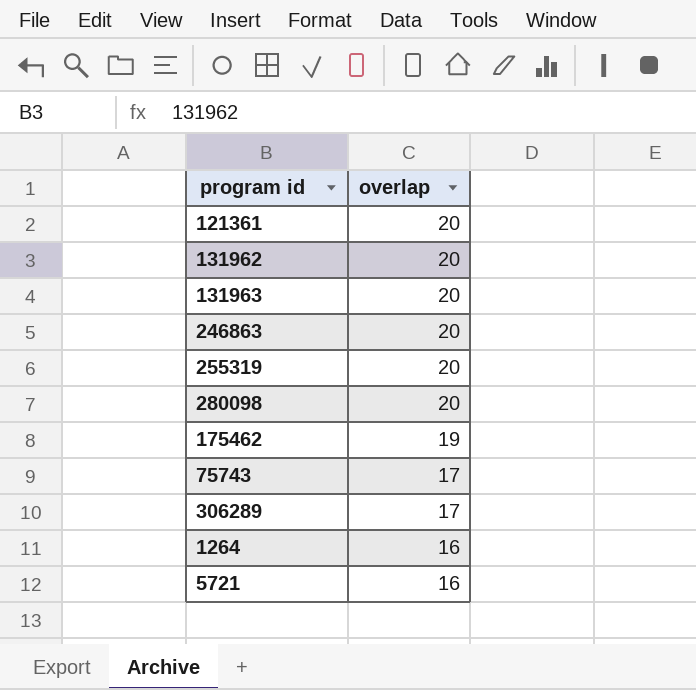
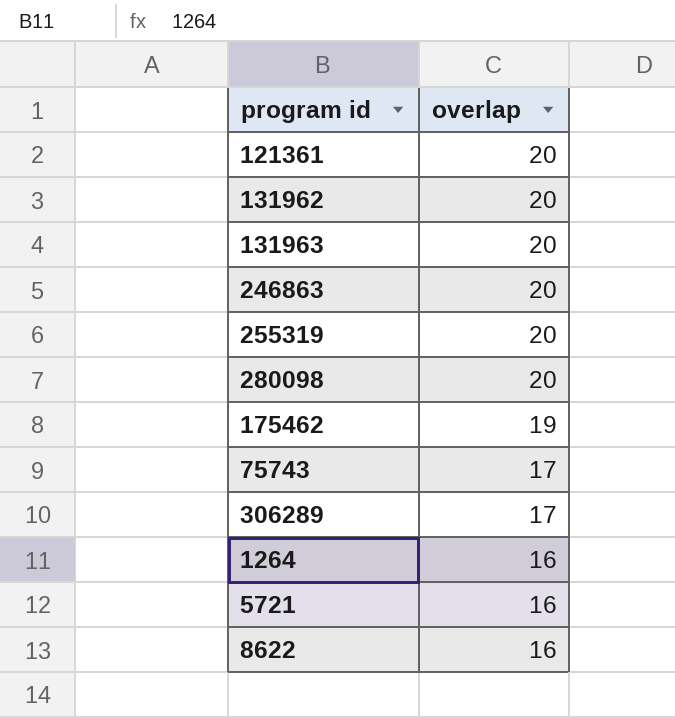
row 8622: none -> 16

